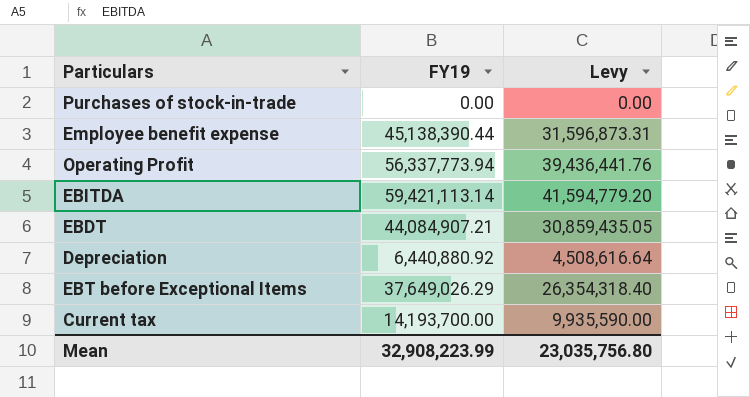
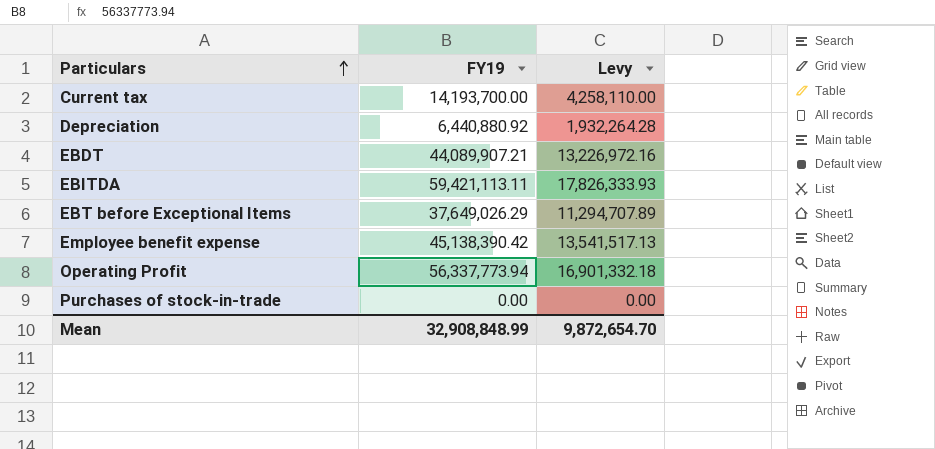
row order: none -> Particulars ascending
column Levy | formula: [FY19] * 0.7 -> [FY19] * 0.3
EBDT | FY19: 44,084,907.21 -> 44,089,907.21
EBITDA | FY19: 59,421,113.14 -> 59,421,113.11
Employee benefit expense | FY19: 45,138,390.44 -> 45,138,390.42
Mean | FY19: 32,908,223.99 -> 32,908,848.99
Mean | Levy: 23,035,756.80 -> 9,872,654.70

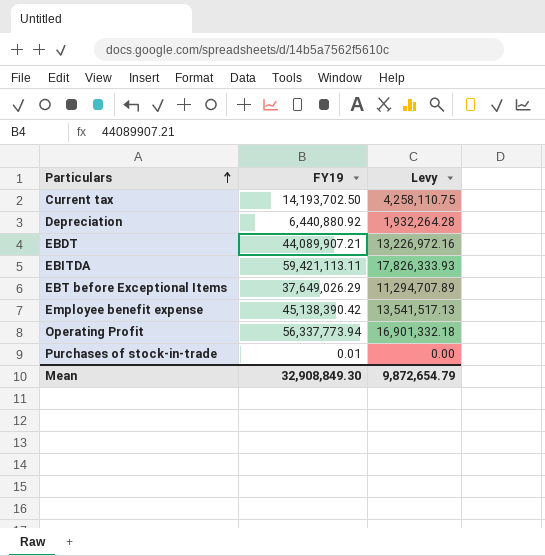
Current tax | FY19: 14,193,700.00 -> 14,193,702.50
Current tax | Levy: 4,258,110.00 -> 4,258,110.75
Purchases of stock-in-trade | FY19: 0.00 -> 0.01
Mean | FY19: 32,908,848.99 -> 32,908,849.30
Mean | Levy: 9,872,654.70 -> 9,872,654.79

